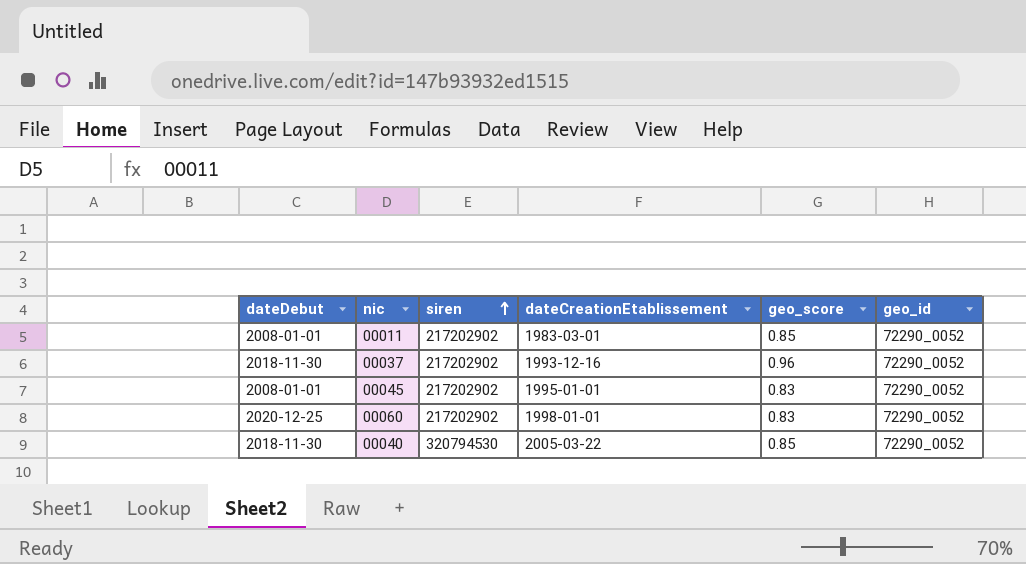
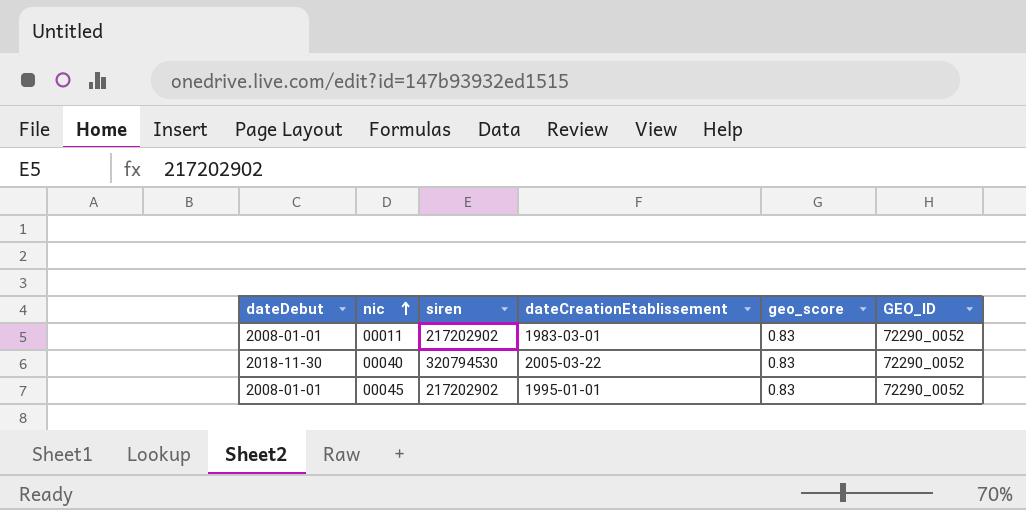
row order: siren ascending -> nic ascending
column name: geo_id -> GEO_ID
row 00037: 2018-11-30 | 217202902 | 1993-12-16 | 0.96 | 72290_0052 -> none
row 00060: 2020-12-25 | 217202902 | 1998-01-01 | 0.83 | 72290_0052 -> none
00011 | geo_score: 0.85 -> 0.83
00040 | geo_score: 0.85 -> 0.83

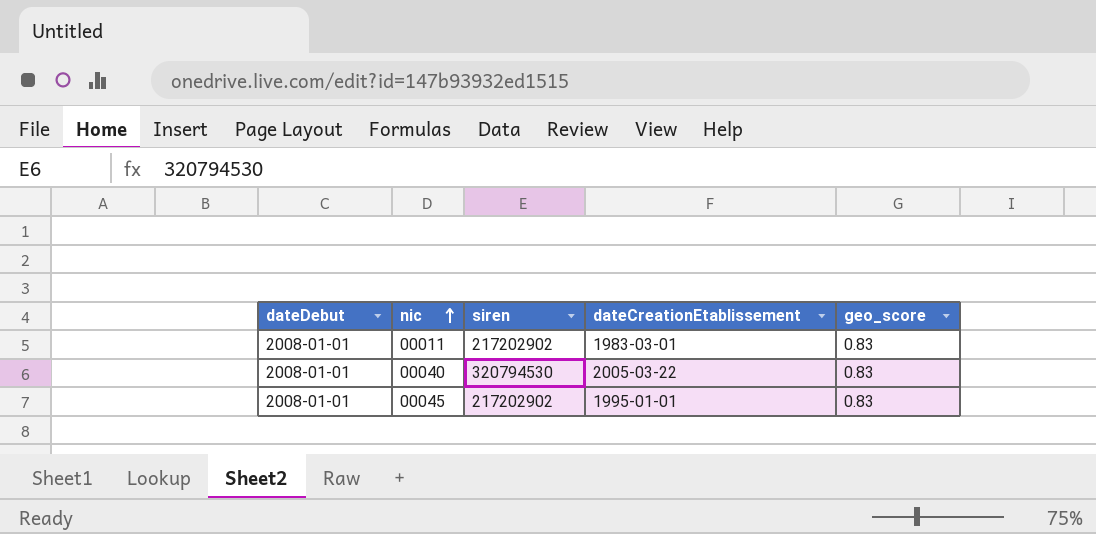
column GEO_ID | position: 6 -> none
00040 | dateDebut: 2018-11-30 -> 2008-01-01

